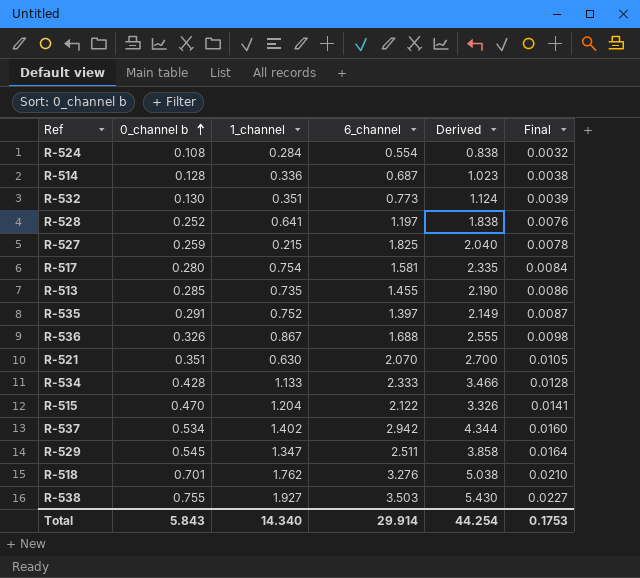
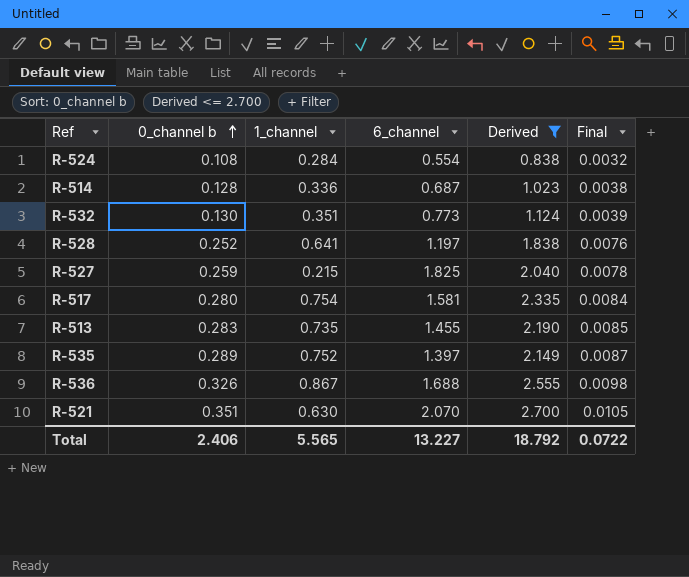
filter: none -> Derived <= 2.700
R-513 | 0_channel b: 0.285 -> 0.283
R-513 | Final: 0.0086 -> 0.0085
R-535 | 0_channel b: 0.291 -> 0.289
Total | 0_channel b: 5.843 -> 2.406
Total | 1_channel: 14.340 -> 5.565
Total | 6_channel: 29.914 -> 13.227
Total | Derived: 44.254 -> 18.792
Total | Final: 0.1753 -> 0.0722

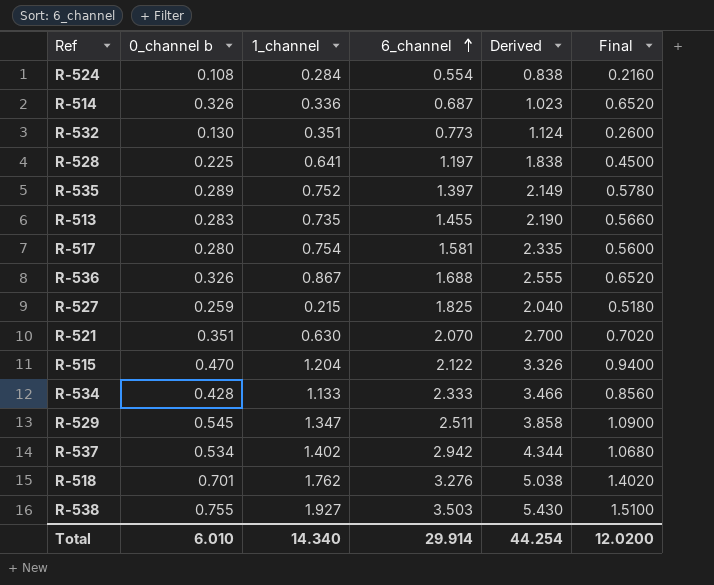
filter: Derived <= 2.700 -> none
row order: 0_channel b ascending -> 6_channel ascending
column Final | formula: [0_channel b] * 0.03 -> [0_channel b] * 2
R-514 | 0_channel b: 0.128 -> 0.326
R-528 | 0_channel b: 0.252 -> 0.225
Total | 0_channel b: 2.406 -> 6.010
Total | 1_channel: 5.565 -> 14.340
Total | 6_channel: 13.227 -> 29.914
Total | Derived: 18.792 -> 44.254
Total | Final: 0.0722 -> 12.0200

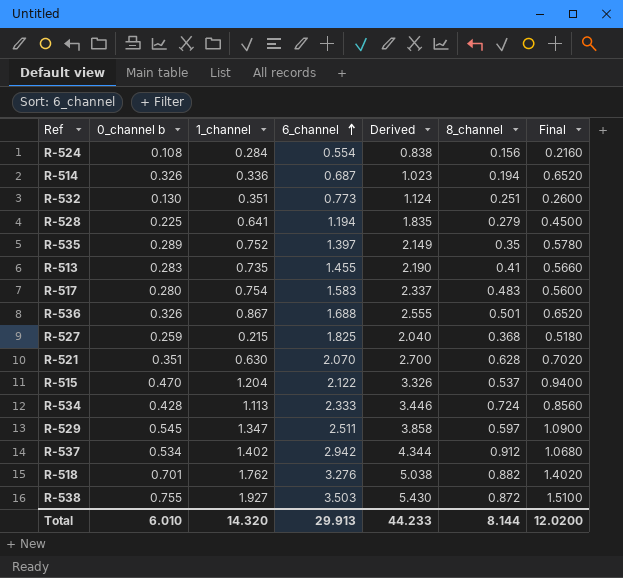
column 8_channel | position: none -> 6
R-528 | 6_channel: 1.197 -> 1.194
R-528 | Derived: 1.838 -> 1.835
R-517 | 6_channel: 1.581 -> 1.583
R-517 | Derived: 2.335 -> 2.337
R-534 | 1_channel: 1.133 -> 1.113
R-534 | Derived: 3.466 -> 3.446
Total | 1_channel: 14.340 -> 14.320
Total | 6_channel: 29.914 -> 29.913
Total | Derived: 44.254 -> 44.233

